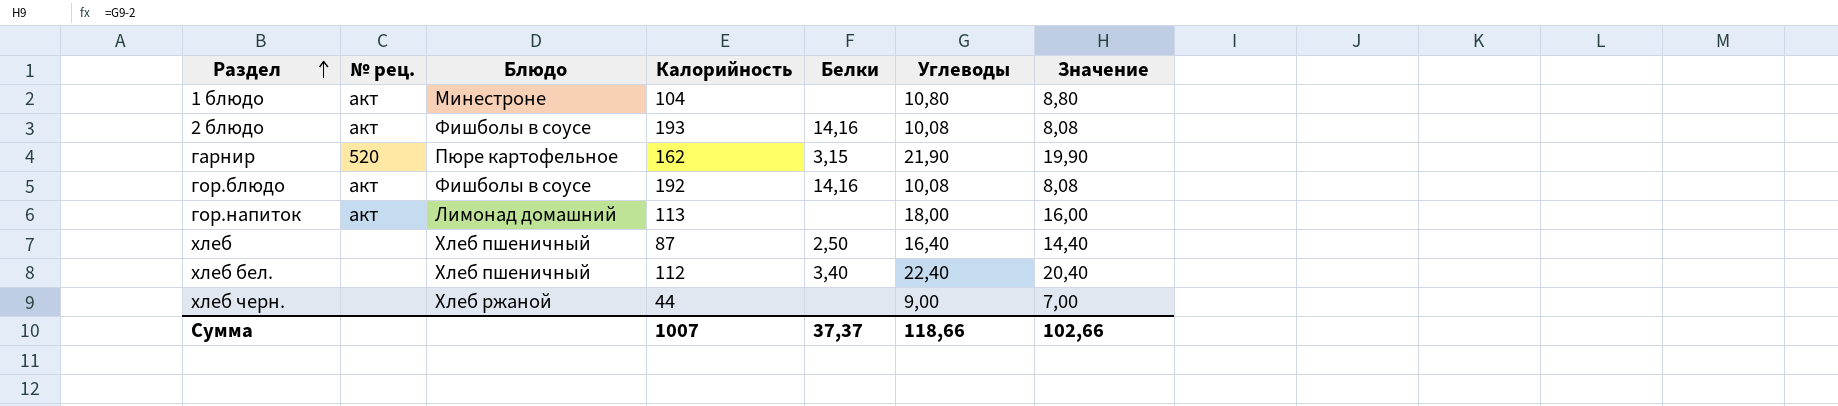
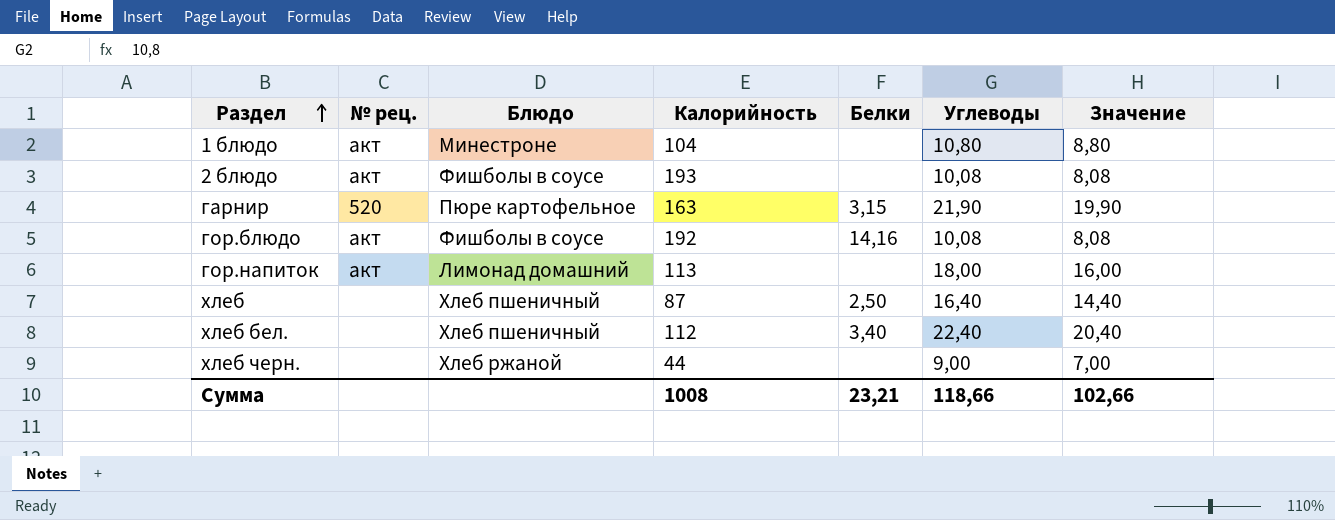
2 блюдо | Белки: 14,16 -> none
гарнир | Калорийность: 162 -> 163
Сумма | Калорийность: 1007 -> 1008
Сумма | Белки: 37,37 -> 23,21

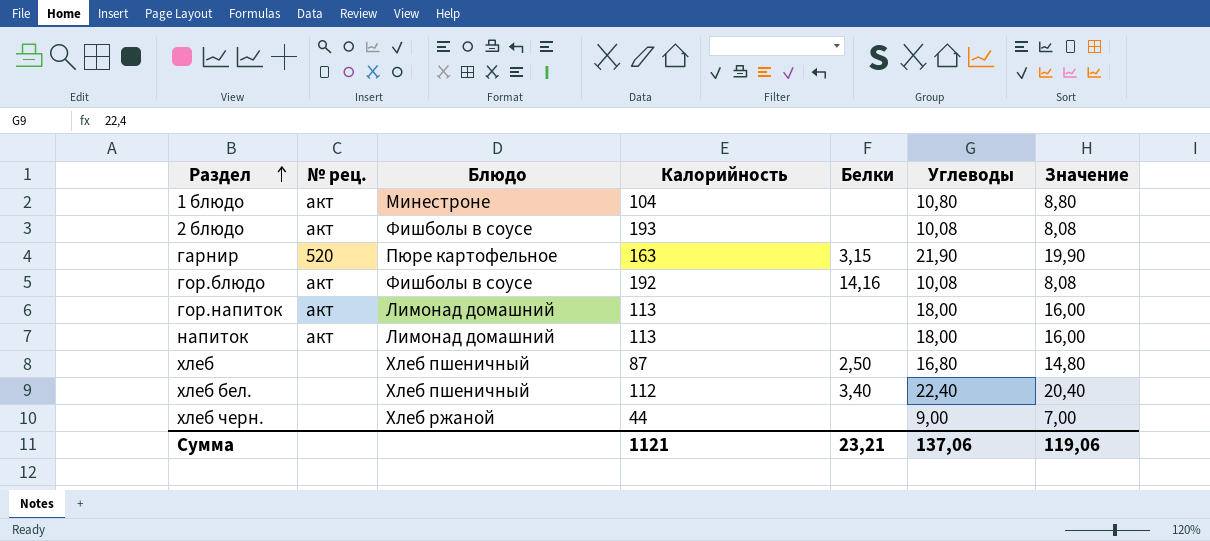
row напиток: none -> акт | Лимонад домашний | 113 | none | 18,00 | 16,00
хлеб | Углеводы: 16,40 -> 16,80
хлеб | Значение: 14,40 -> 14,80
Сумма | Калорийность: 1008 -> 1121
Сумма | Углеводы: 118,66 -> 137,06
Сумма | Значение: 102,66 -> 119,06

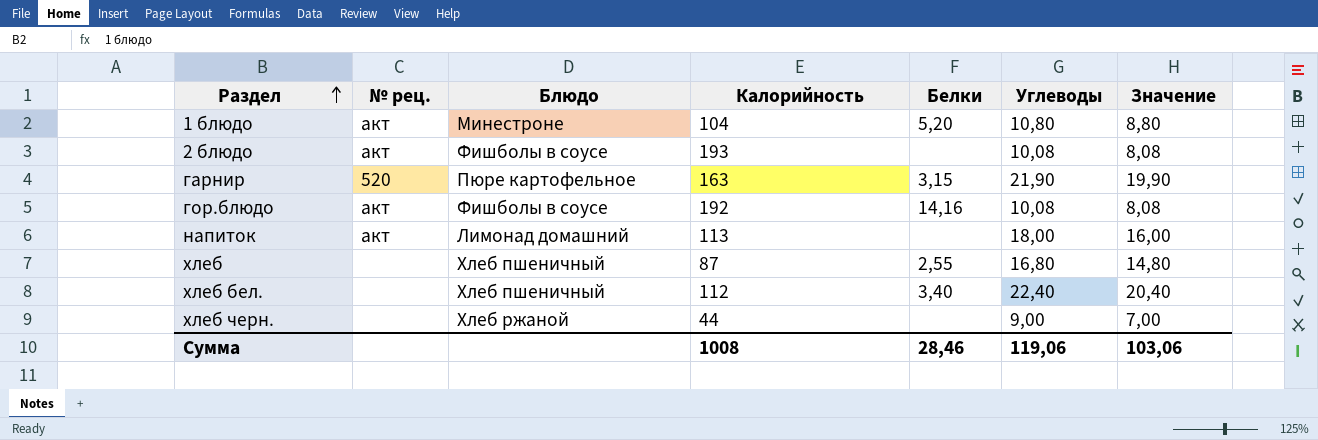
row гор.напиток: акт | Лимонад домашний | 113 | none | 18,00 | 16,00 -> none
1 блюдо | Белки: none -> 5,20
хлеб | Белки: 2,50 -> 2,55
Сумма | Калорийность: 1121 -> 1008
Сумма | Белки: 23,21 -> 28,46
Сумма | Углеводы: 137,06 -> 119,06
Сумма | Значение: 119,06 -> 103,06

